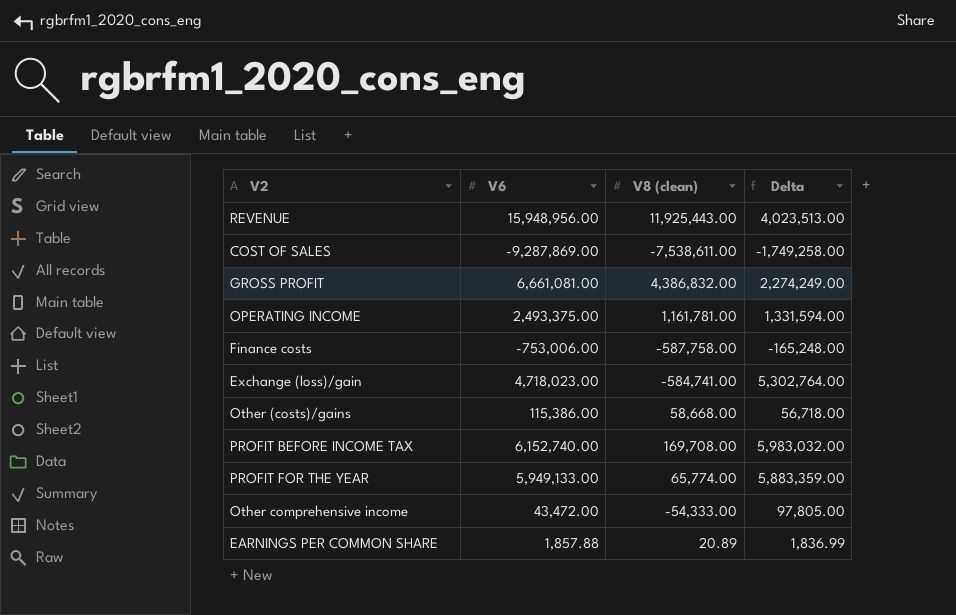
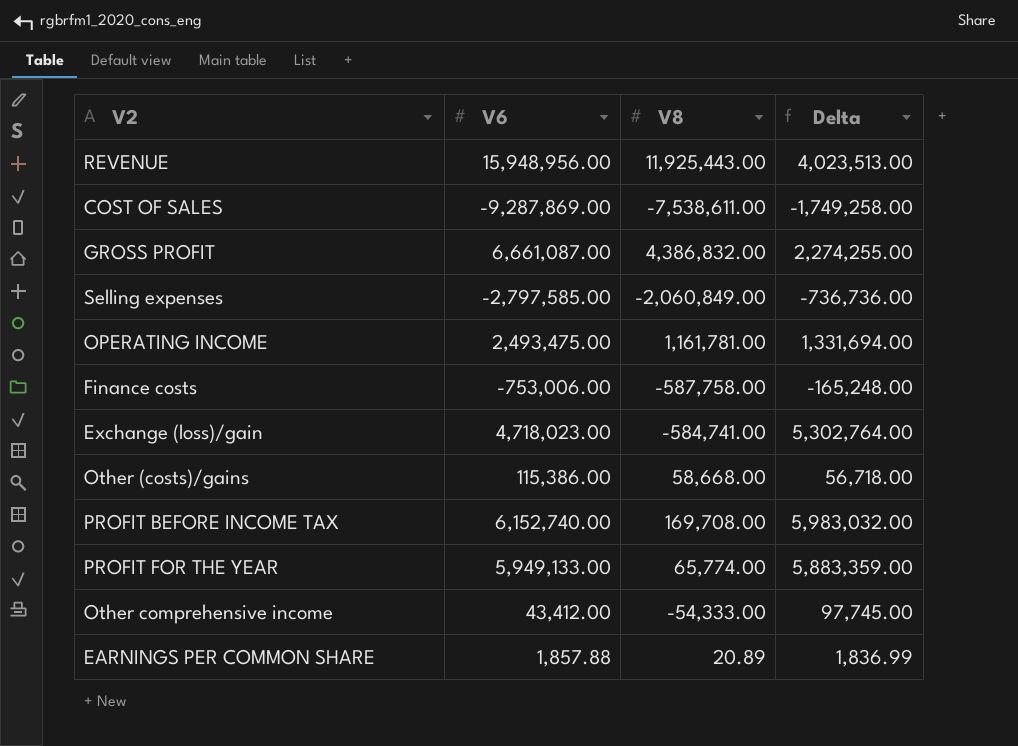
column name: V8 (clean) -> V8
GROSS PROFIT | V6: 6,661,081.00 -> 6,661,087.00
GROSS PROFIT | Delta: 2,274,249.00 -> 2,274,255.00
row Selling expenses: none -> -2,797,585.00 | -2,060,849.00 | -736,736.00
OPERATING INCOME | V6: 2,493,375.00 -> 2,493,475.00
OPERATING INCOME | Delta: 1,331,594.00 -> 1,331,694.00
Other comprehensive income | V6: 43,472.00 -> 43,412.00
Other comprehensive income | Delta: 97,805.00 -> 97,745.00

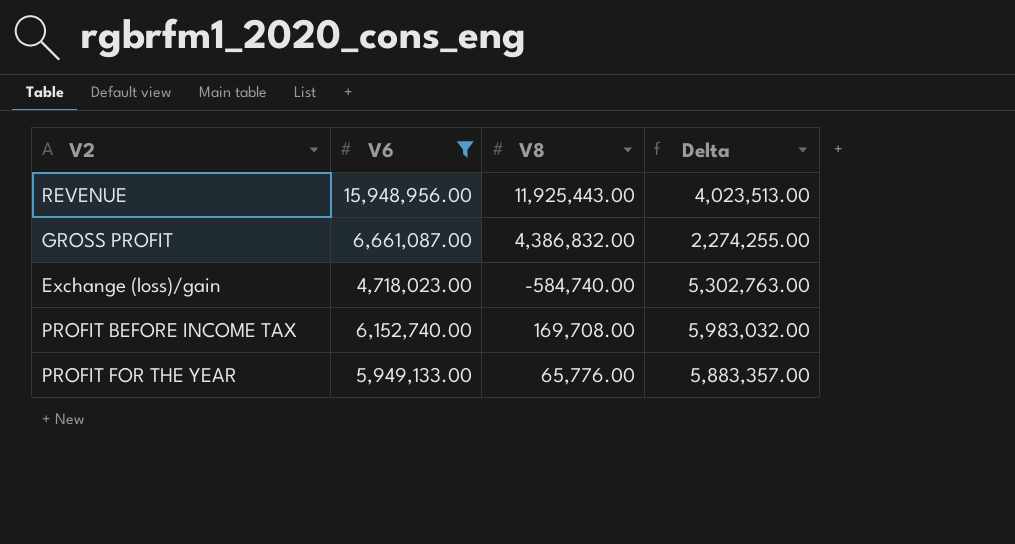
filter: none -> V6 >= 4,718,023.00
Exchange (loss)/gain | V8: -584,741.00 -> -584,740.00
Exchange (loss)/gain | Delta: 5,302,764.00 -> 5,302,763.00
PROFIT FOR THE YEAR | V8: 65,774.00 -> 65,776.00
PROFIT FOR THE YEAR | Delta: 5,883,359.00 -> 5,883,357.00

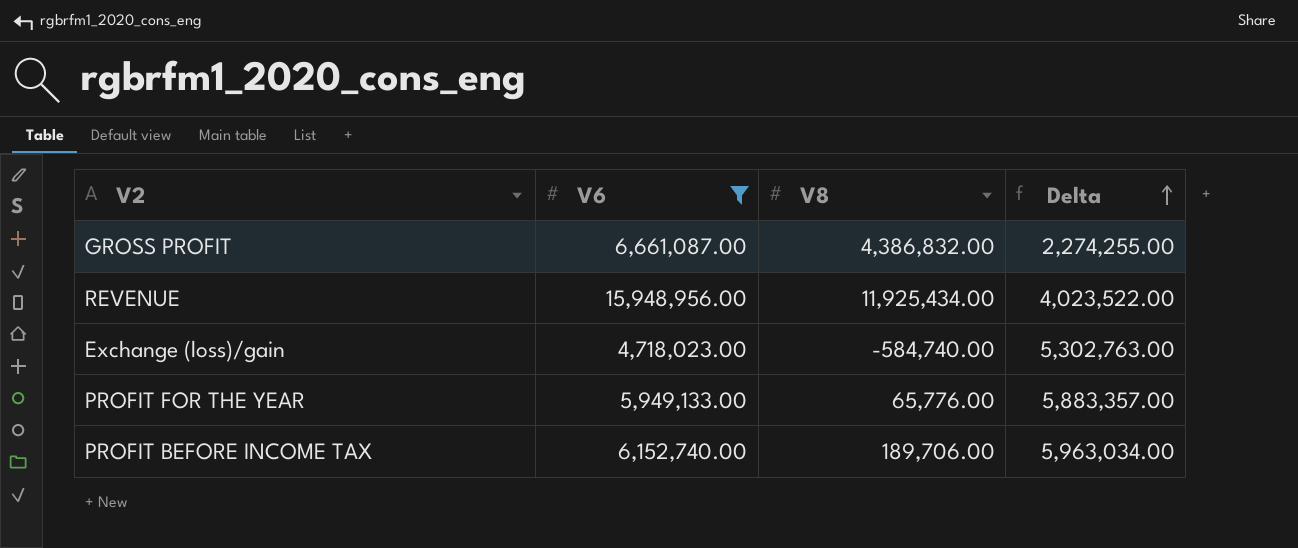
row order: none -> Delta ascending
REVENUE | V8: 11,925,443.00 -> 11,925,434.00
REVENUE | Delta: 4,023,513.00 -> 4,023,522.00
PROFIT BEFORE INCOME TAX | V8: 169,708.00 -> 189,706.00
PROFIT BEFORE INCOME TAX | Delta: 5,983,032.00 -> 5,963,034.00

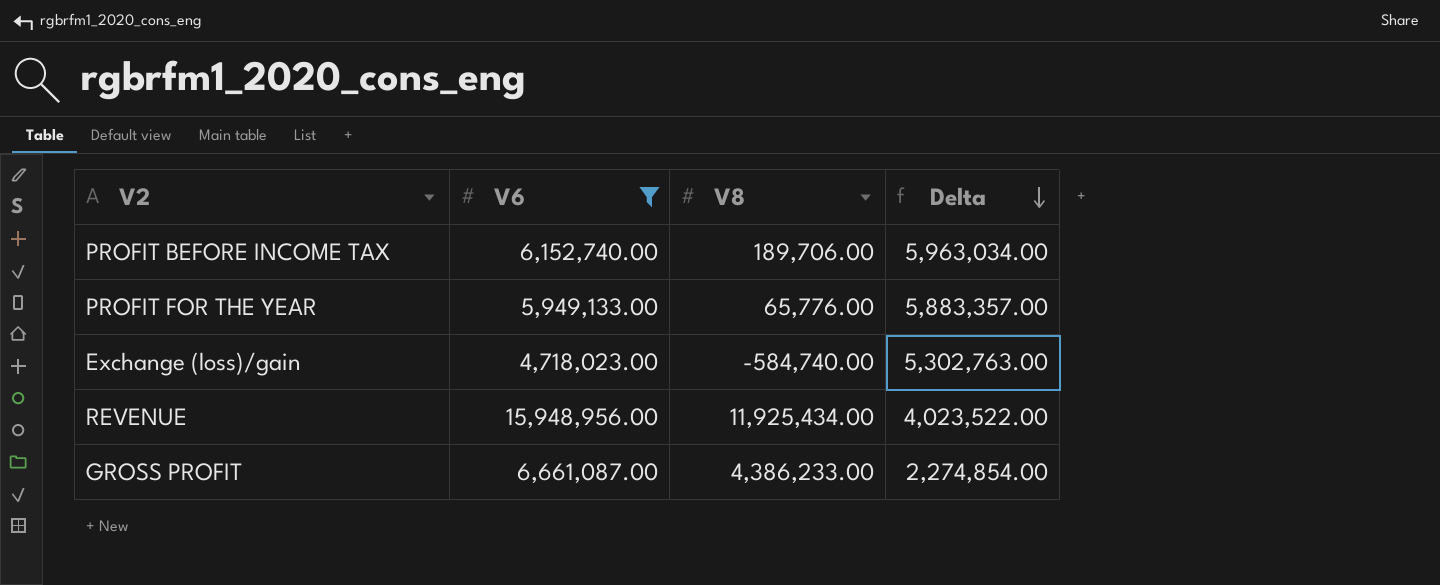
row order: Delta ascending -> Delta descending
GROSS PROFIT | V8: 4,386,832.00 -> 4,386,233.00
GROSS PROFIT | Delta: 2,274,255.00 -> 2,274,854.00

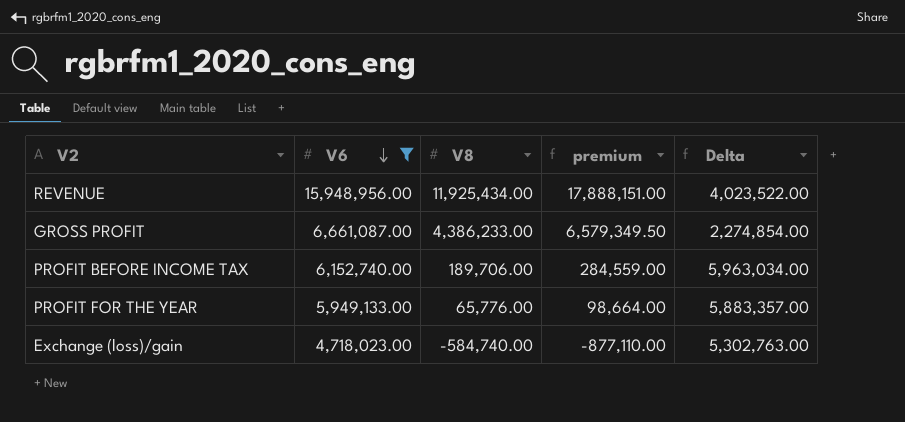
row order: Delta descending -> V6 descending
column premium | formula: none -> [V8] * 1.5

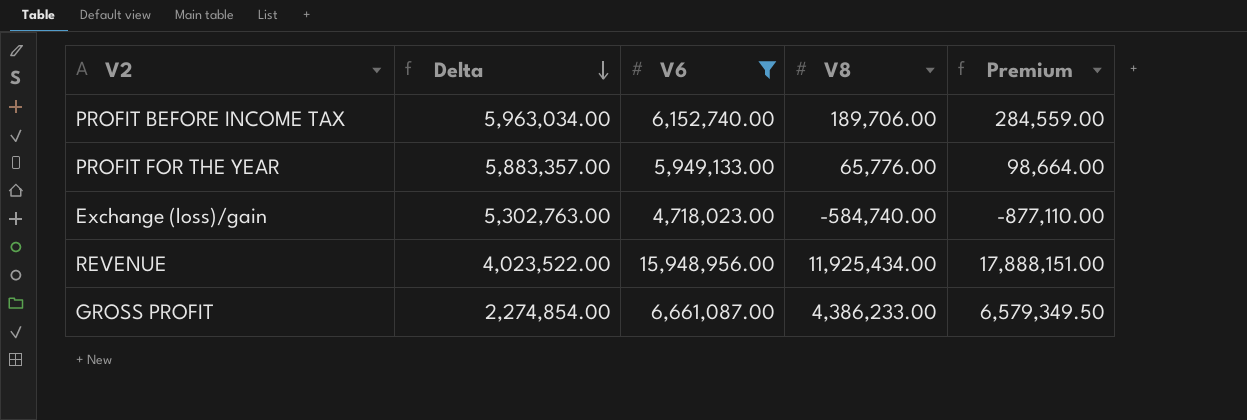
row order: V6 descending -> Delta descending
column Delta | position: 5 -> 2
column name: premium -> Premium

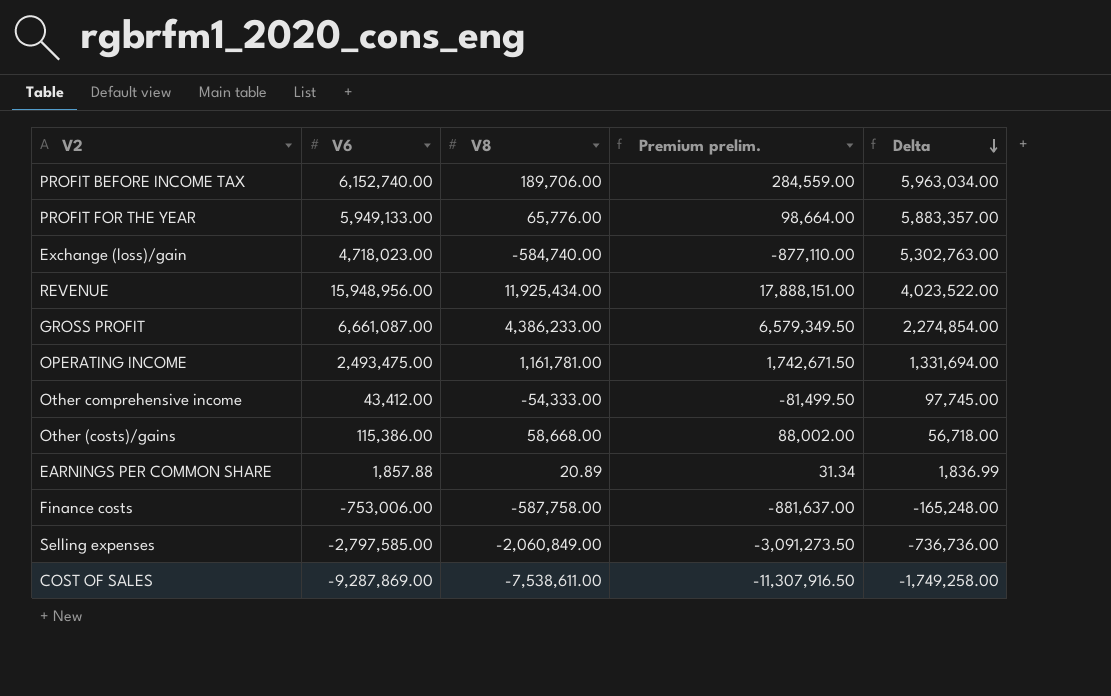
filter: V6 >= 4,718,023.00 -> none
column name: Premium -> Premium prelim.
column Delta | position: 2 -> 5

